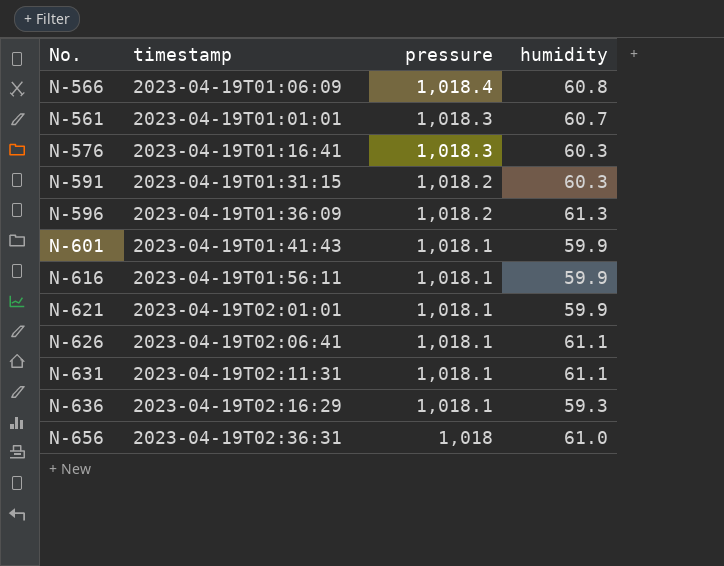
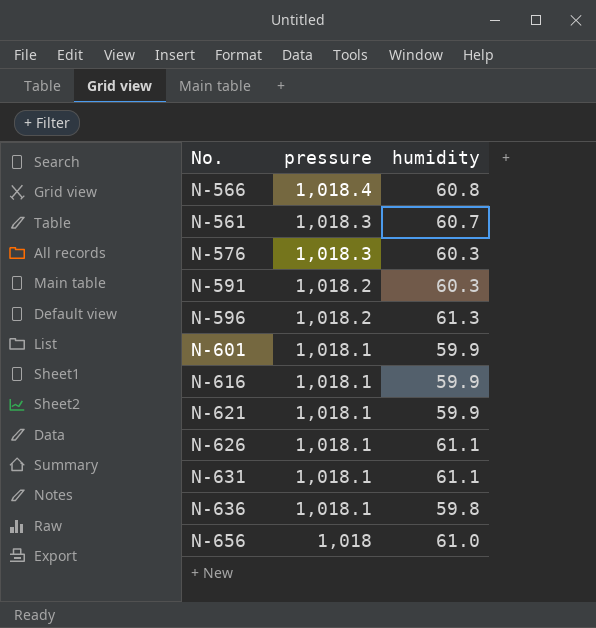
column timestamp | position: 2 -> none
N-636 | humidity: 59.3 -> 59.8

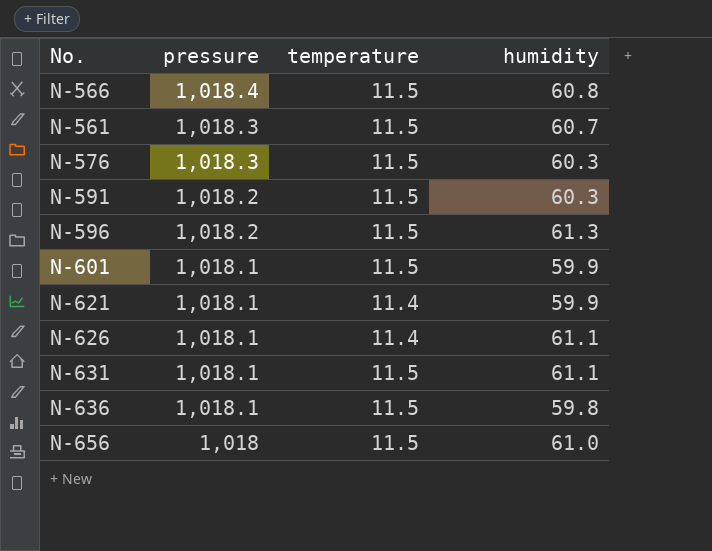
column temperature | position: none -> 3
row N-616: 1,018.1 | 59.9 -> none

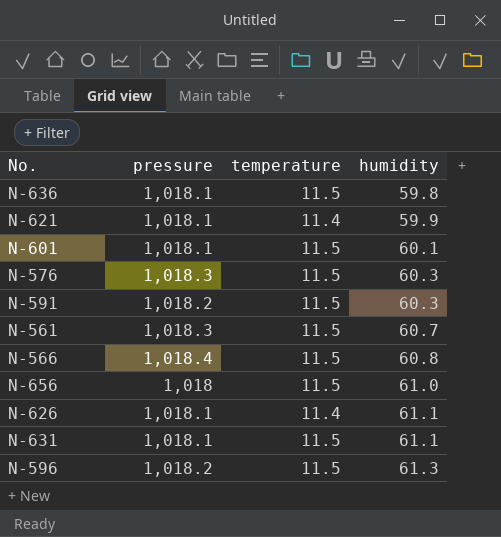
row order: pressure descending -> humidity ascending
N-601 | humidity: 59.9 -> 60.1

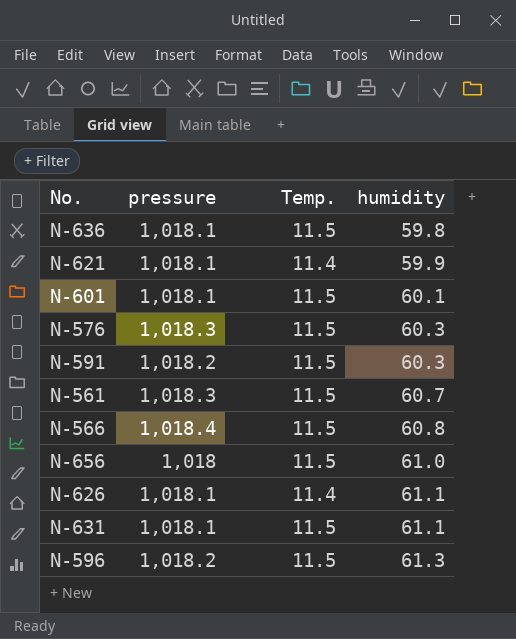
column name: temperature -> Temp.

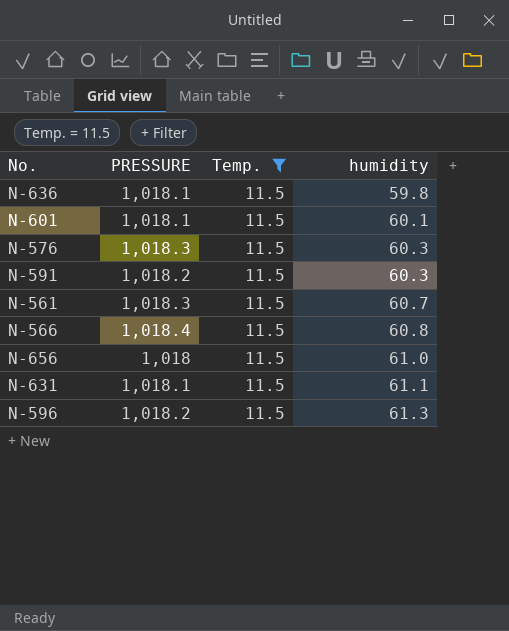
filter: none -> Temp. = 11.5
column name: pressure -> PRESSURE

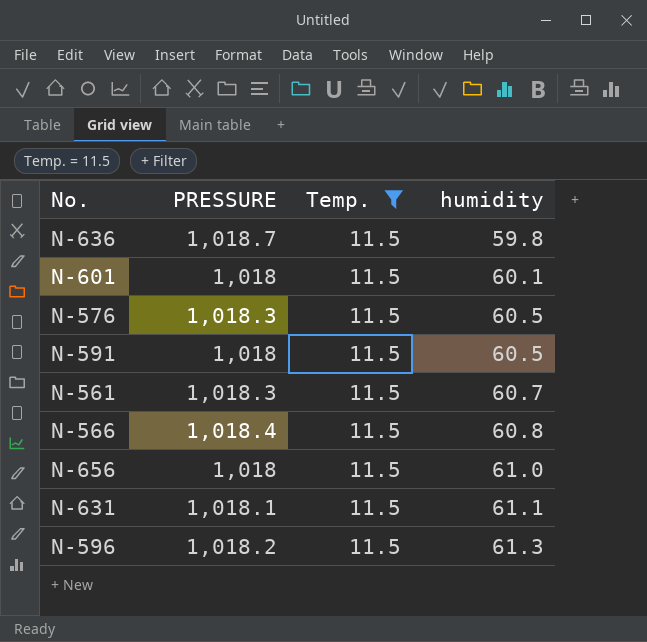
N-636 | PRESSURE: 1,018.1 -> 1,018.7
N-601 | PRESSURE: 1,018.1 -> 1,018
N-576 | humidity: 60.3 -> 60.5
N-591 | PRESSURE: 1,018.2 -> 1,018
N-591 | humidity: 60.3 -> 60.5

